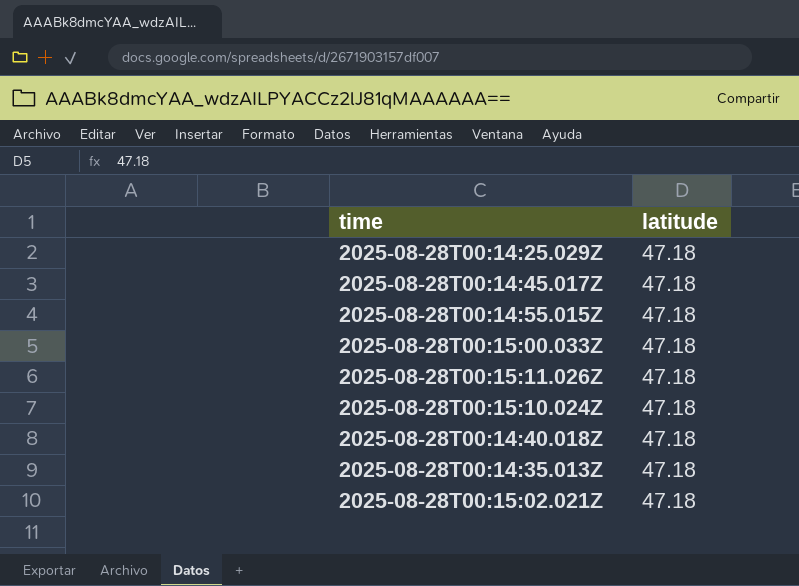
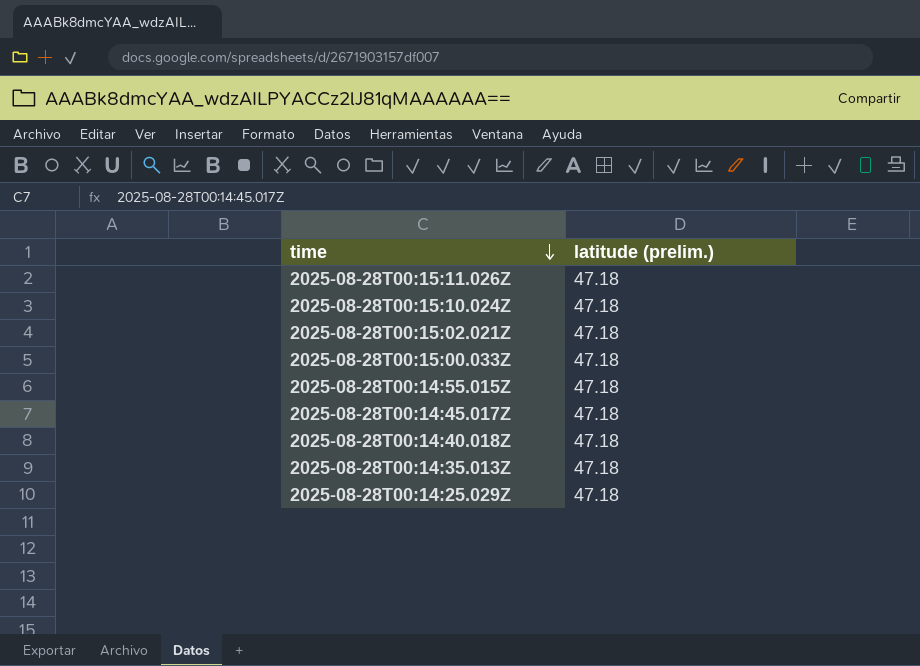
row order: none -> time descending
column name: latitude -> latitude (prelim.)

